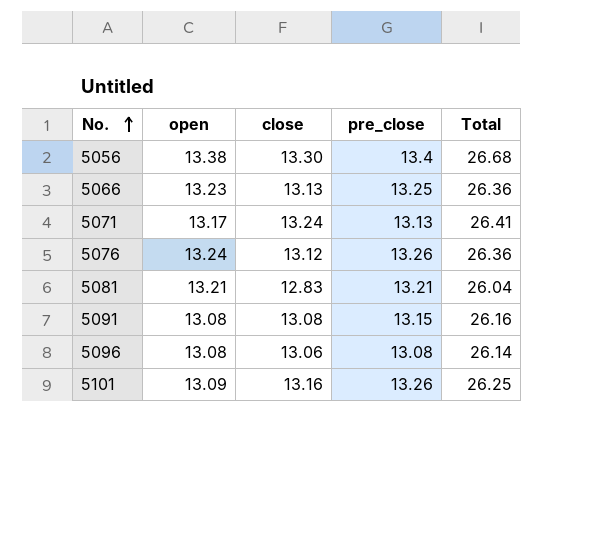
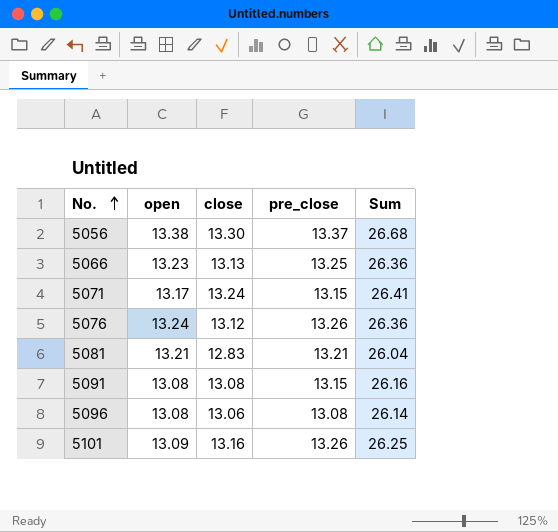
column name: Total -> Sum
5056 | pre_close: 13.4 -> 13.37
5071 | pre_close: 13.13 -> 13.15

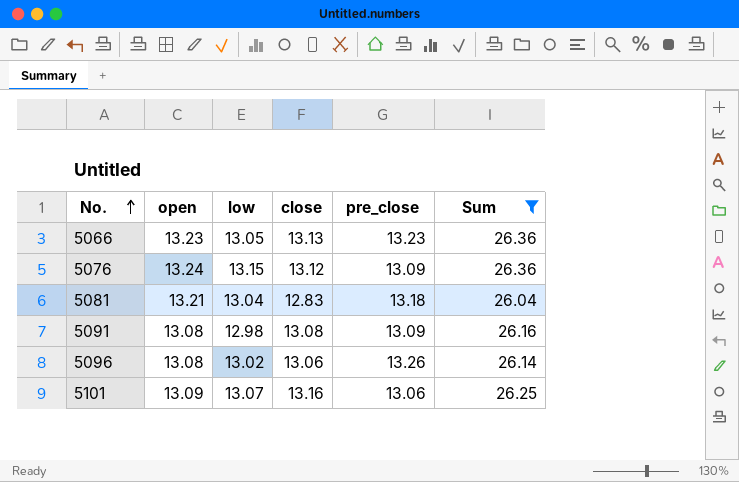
filter: none -> Sum <= 26.36
column low | position: none -> 3
5066 | pre_close: 13.25 -> 13.23
5076 | pre_close: 13.26 -> 13.09
5081 | pre_close: 13.21 -> 13.18
5091 | pre_close: 13.15 -> 13.09
5096 | pre_close: 13.08 -> 13.26
5101 | pre_close: 13.26 -> 13.06

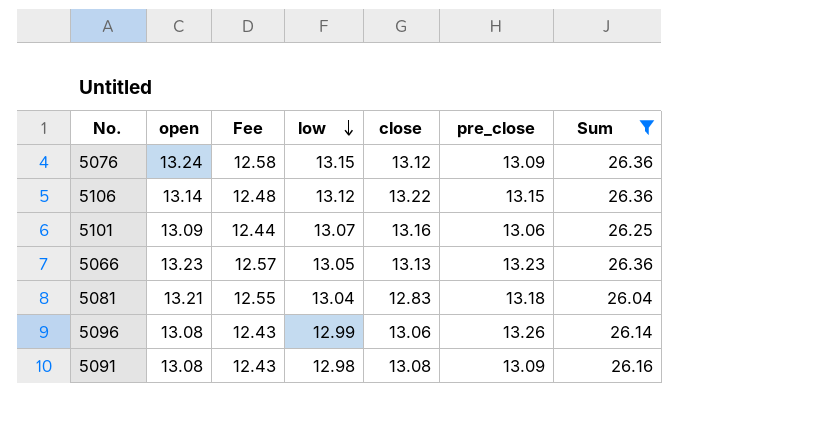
row order: No. ascending -> low descending
column Fee | formula: none -> [open] * 0.95
row 5106: none -> 13.14 | 12.48 | 13.12 | 13.22 | 13.15 | 26.36
5096 | low: 13.02 -> 12.99

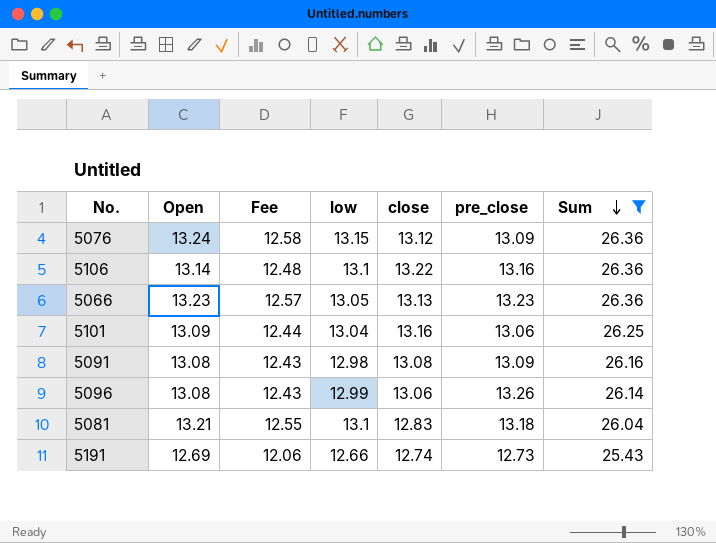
row order: low descending -> Sum descending
column name: open -> Open
5106 | low: 13.12 -> 13.1
5106 | pre_close: 13.15 -> 13.16
5101 | low: 13.07 -> 13.04
5081 | low: 13.04 -> 13.1
row 5191: none -> 12.69 | 12.06 | 12.66 | 12.74 | 12.73 | 25.43

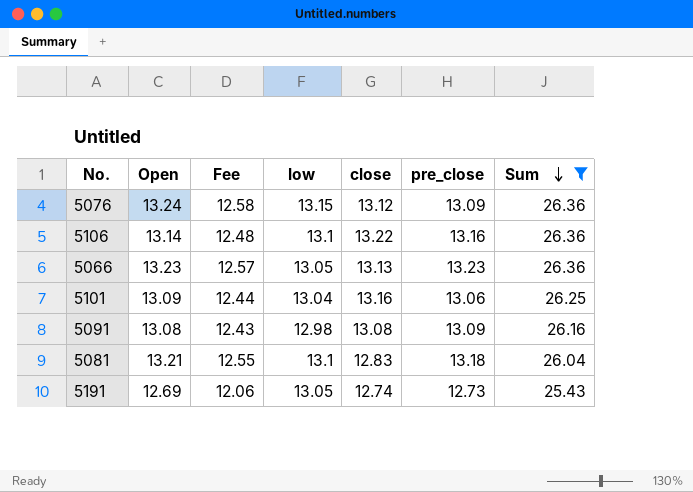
row 5096: 13.08 | 12.43 | 12.99 | 13.06 | 13.26 | 26.14 -> none
5191 | low: 12.66 -> 13.05

